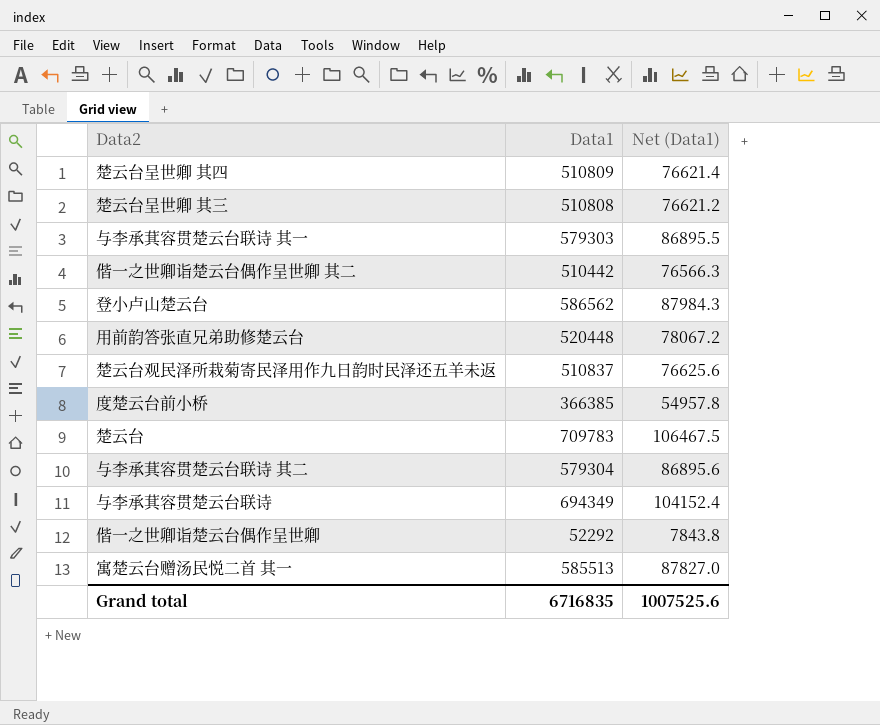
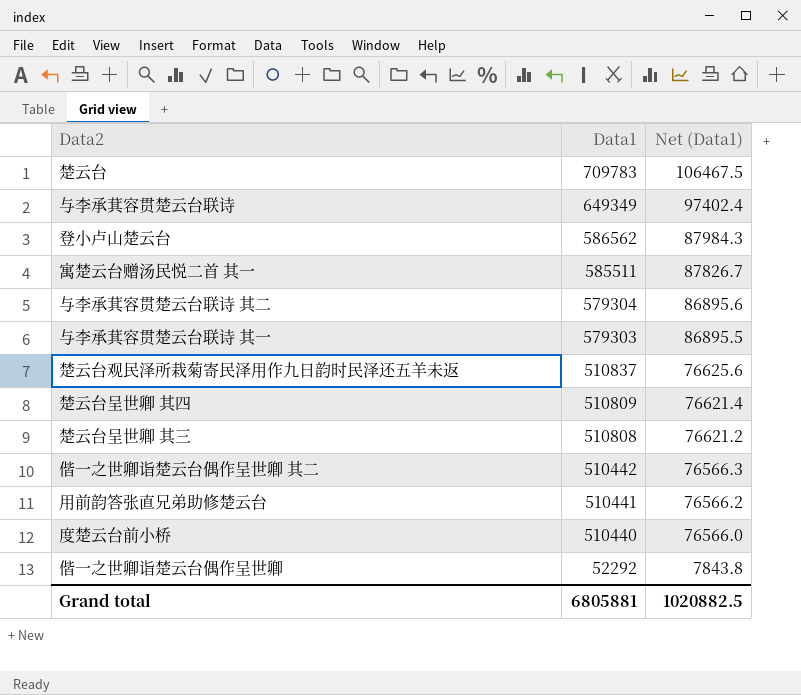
row order: none -> Data1 descending
与李承萁容贯楚云台联诗 | Data1: 694349 -> 649349
与李承萁容贯楚云台联诗 | Net (Data1): 104152.4 -> 97402.4
寓楚云台赠汤民悦二首 其一 | Data1: 585513 -> 585511
寓楚云台赠汤民悦二首 其一 | Net (Data1): 87827.0 -> 87826.7
用前韵答张直兄弟助修楚云台 | Data1: 520448 -> 510441
用前韵答张直兄弟助修楚云台 | Net (Data1): 78067.2 -> 76566.2
度楚云台前小桥 | Data1: 366385 -> 510440
度楚云台前小桥 | Net (Data1): 54957.8 -> 76566.0
Grand total | Data1: 6716835 -> 6805881
Grand total | Net (Data1): 1007525.6 -> 1020882.5

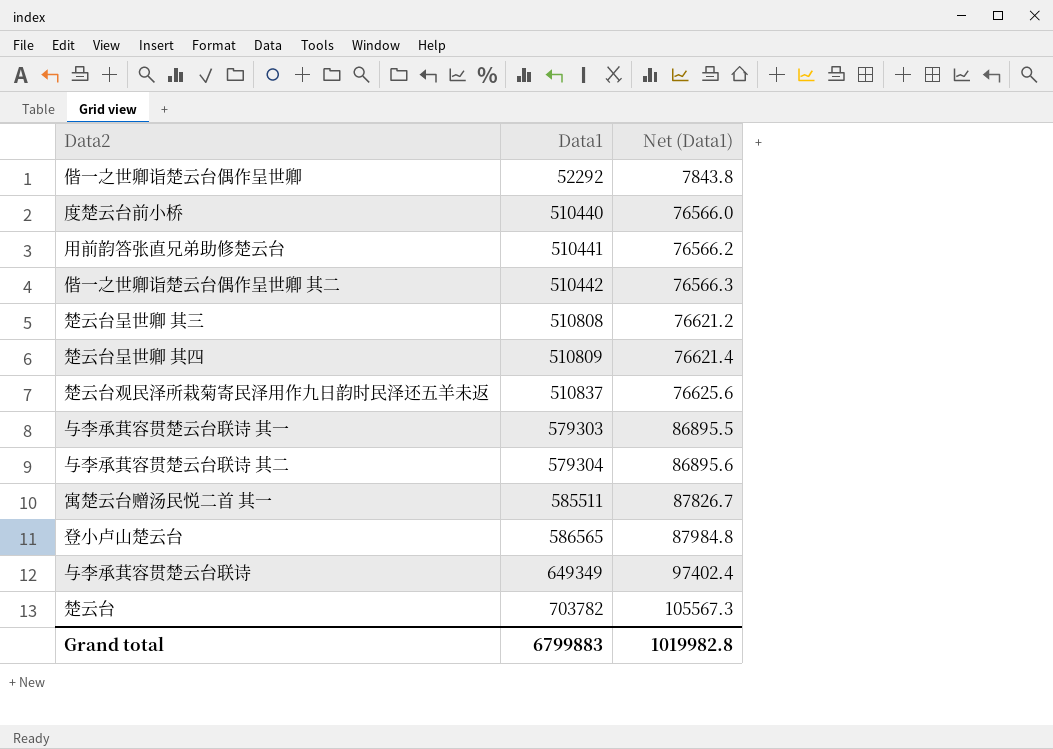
row order: Data1 descending -> Data1 ascending
登小卢山楚云台 | Data1: 586562 -> 586565
登小卢山楚云台 | Net (Data1): 87984.3 -> 87984.8
楚云台 | Data1: 709783 -> 703782
楚云台 | Net (Data1): 106467.5 -> 105567.3
Grand total | Data1: 6805881 -> 6799883
Grand total | Net (Data1): 1020882.5 -> 1019982.8

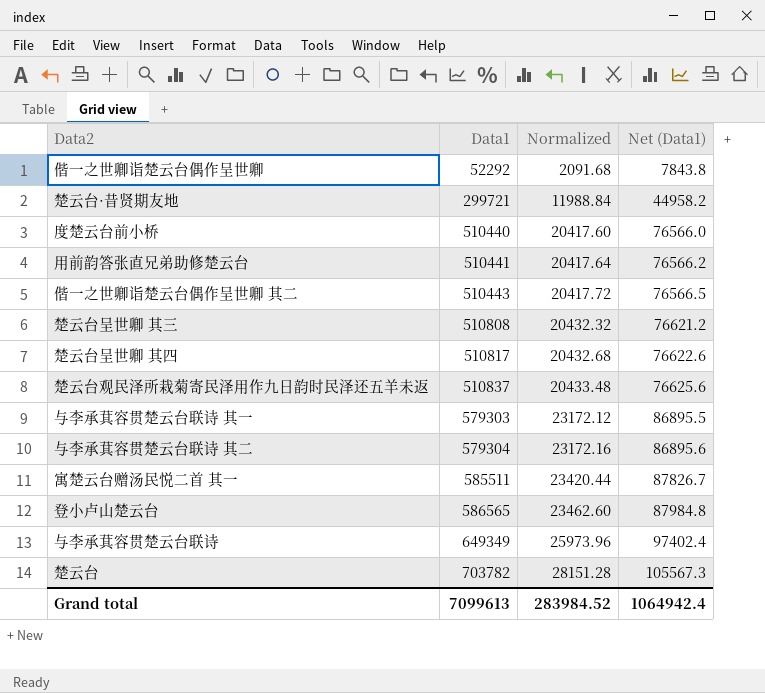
column Normalized | formula: none -> [Data1] * 0.04
row 楚云台·昔贤期友地: none -> 299721 | 11988.84 | 44958.2
偕一之世卿诣楚云台偶作呈世卿 其二 | Data1: 510442 -> 510443
偕一之世卿诣楚云台偶作呈世卿 其二 | Net (Data1): 76566.3 -> 76566.5
楚云台呈世卿 其四 | Data1: 510809 -> 510817
楚云台呈世卿 其四 | Net (Data1): 76621.4 -> 76622.6
Grand total | Data1: 6799883 -> 7099613
Grand total | Net (Data1): 1019982.8 -> 1064942.4

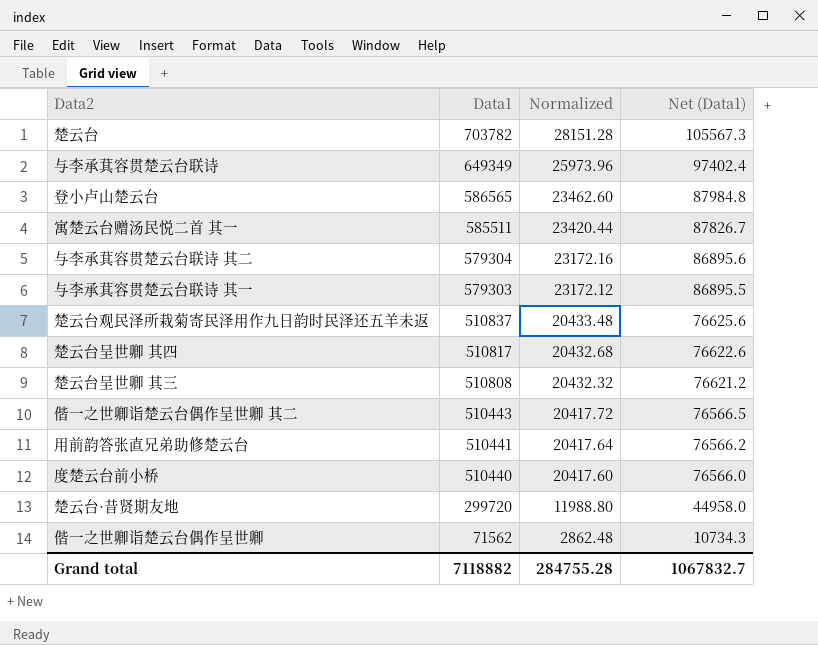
row order: Data1 ascending -> Data1 descending
楚云台·昔贤期友地 | Data1: 299721 -> 299720
楚云台·昔贤期友地 | Normalized: 11988.84 -> 11988.80
楚云台·昔贤期友地 | Net (Data1): 44958.2 -> 44958.0
偕一之世卿诣楚云台偶作呈世卿 | Data1: 52292 -> 71562
偕一之世卿诣楚云台偶作呈世卿 | Normalized: 2091.68 -> 2862.48
偕一之世卿诣楚云台偶作呈世卿 | Net (Data1): 7843.8 -> 10734.3
Grand total | Data1: 7099613 -> 7118882
Grand total | Normalized: 283984.52 -> 284755.28
Grand total | Net (Data1): 1064942.4 -> 1067832.7

